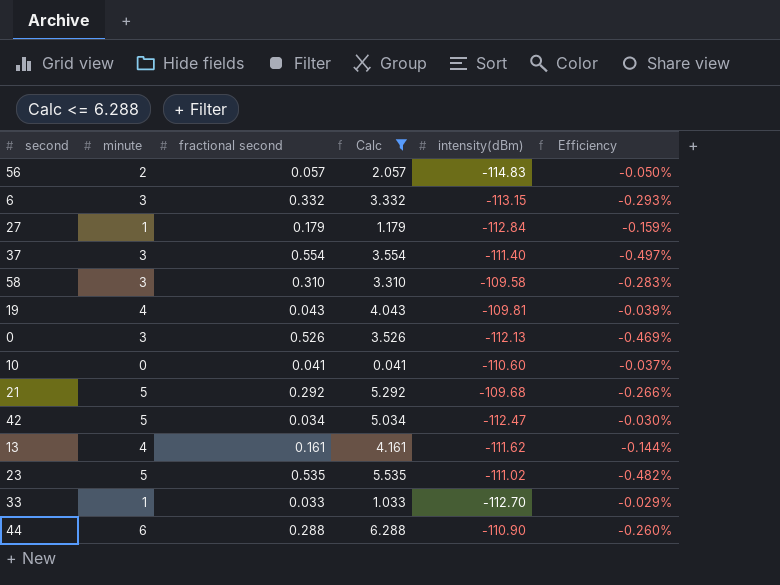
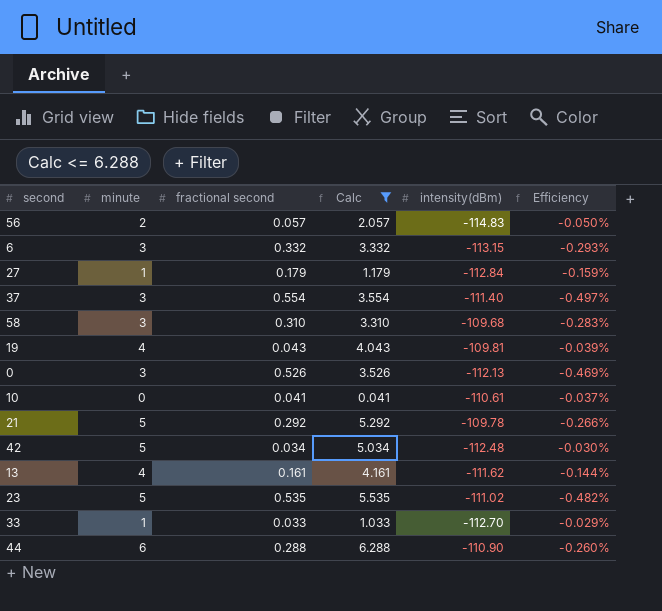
58 | intensity(dBm): -109.58 -> -109.68
10 | intensity(dBm): -110.60 -> -110.61
21 | intensity(dBm): -109.68 -> -109.78
42 | intensity(dBm): -112.47 -> -112.48

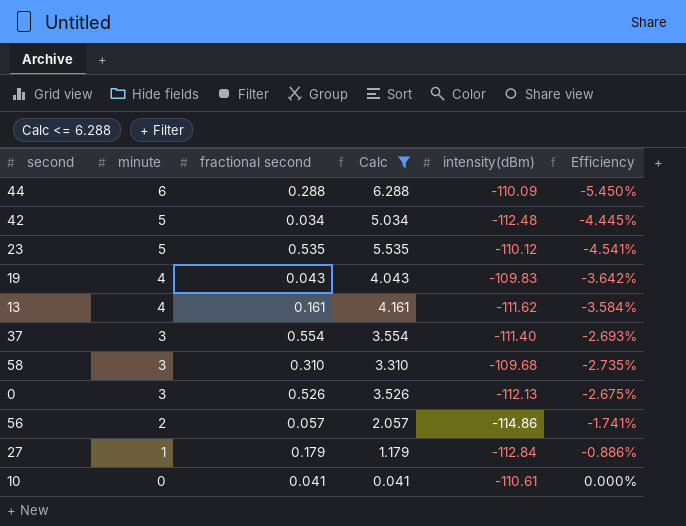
row order: none -> minute descending
column Efficiency | formula: [fractional second] / [intensity(dBm)] -> [minute] / [intensity(dBm)]
row 6: 3 | 0.332 | 3.332 | -113.15 | -0.293% -> none
row 21: 5 | 0.292 | 5.292 | -109.78 | -0.266% -> none
row 33: 1 | 0.033 | 1.033 | -112.70 | -0.029% -> none
44 | intensity(dBm): -110.90 -> -110.09
23 | intensity(dBm): -111.02 -> -110.12
19 | intensity(dBm): -109.81 -> -109.83
56 | intensity(dBm): -114.83 -> -114.86

